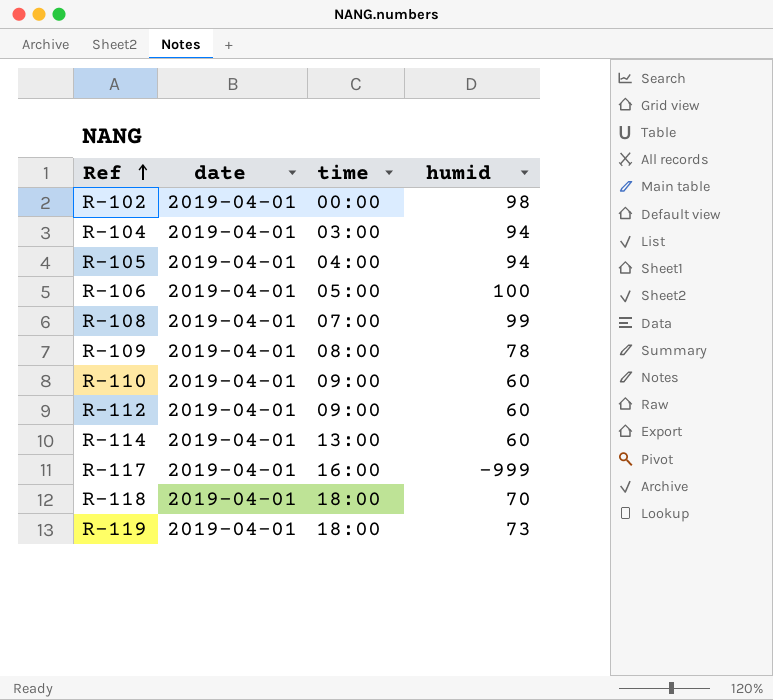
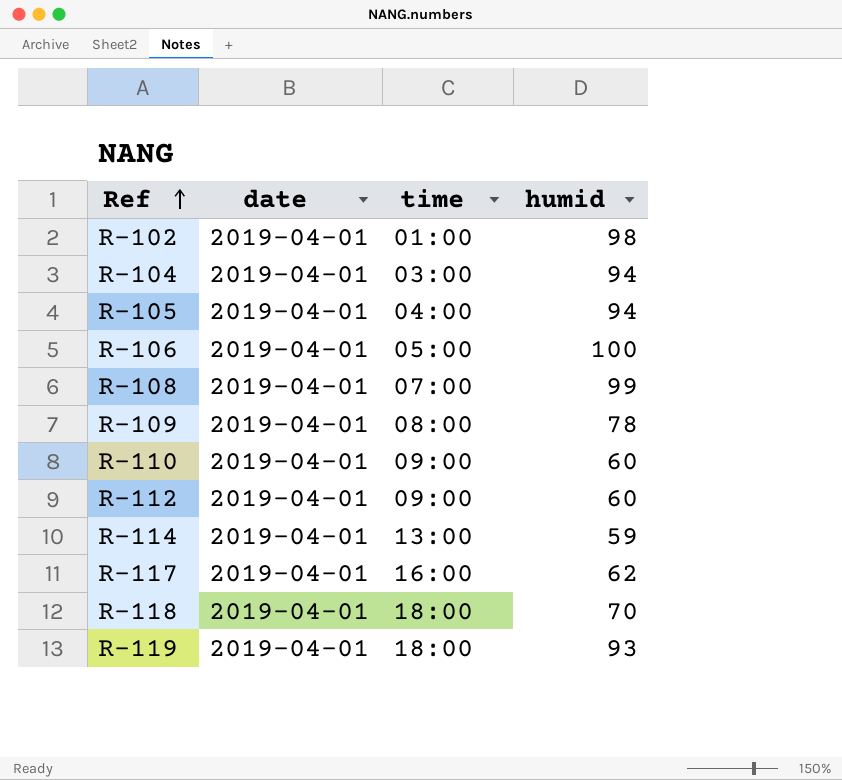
R-102 | time: 00:00 -> 01:00
R-114 | humid: 60 -> 59
R-117 | humid: -999 -> 62
R-119 | humid: 73 -> 93

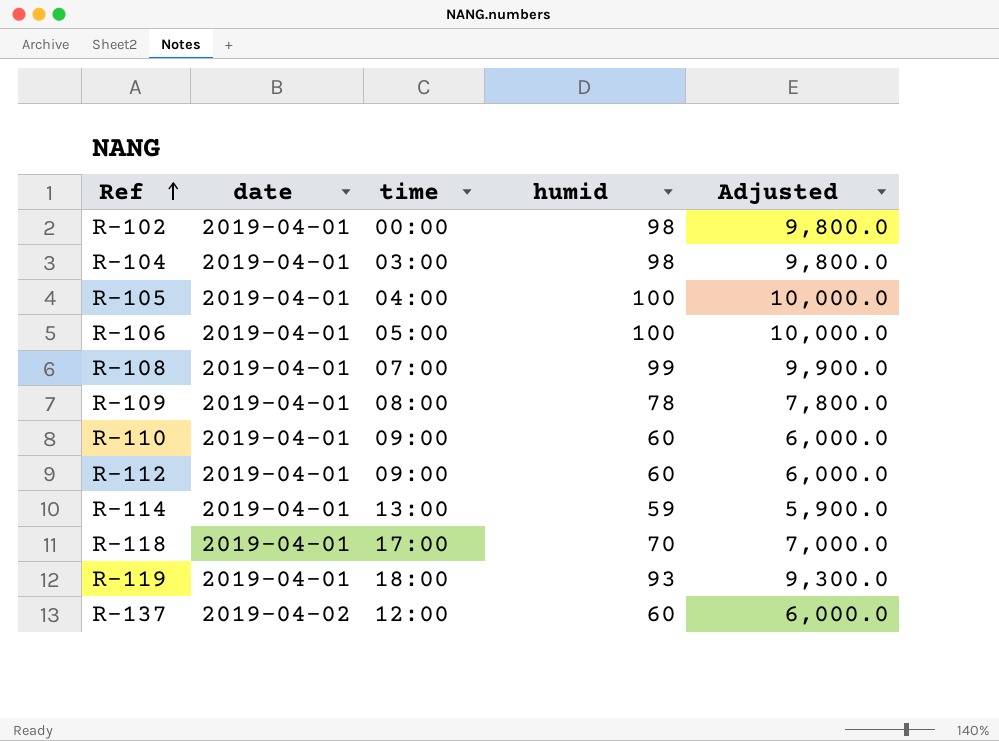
column Adjusted | formula: none -> [humid] * 100
row R-117: 2019-04-01 | 16:00 | 62 -> none
R-102 | time: 01:00 -> 00:00
R-104 | humid: 94 -> 98
R-105 | humid: 94 -> 100
R-118 | time: 18:00 -> 17:00
row R-137: none -> 2019-04-02 | 12:00 | 60 | 6,000.0

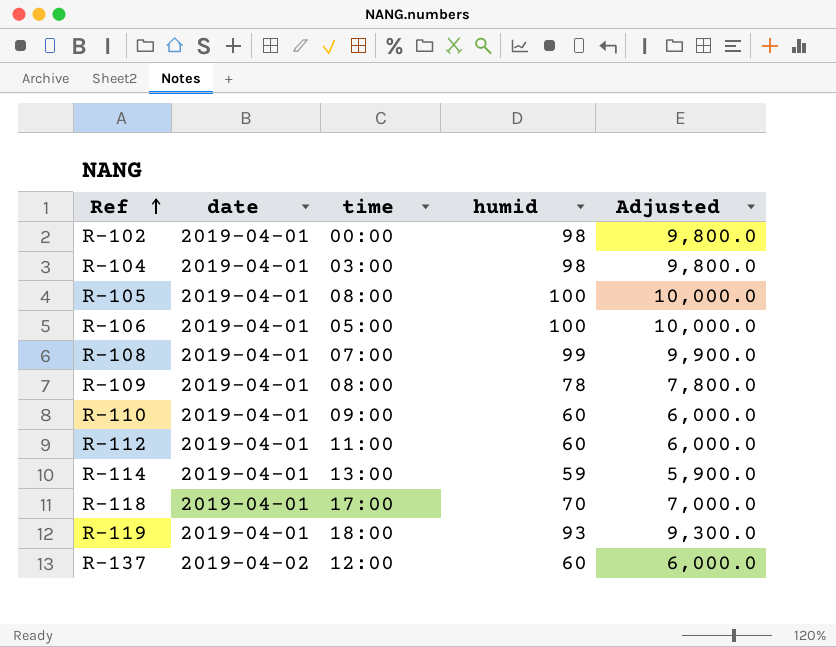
R-105 | time: 04:00 -> 08:00
R-112 | time: 09:00 -> 11:00

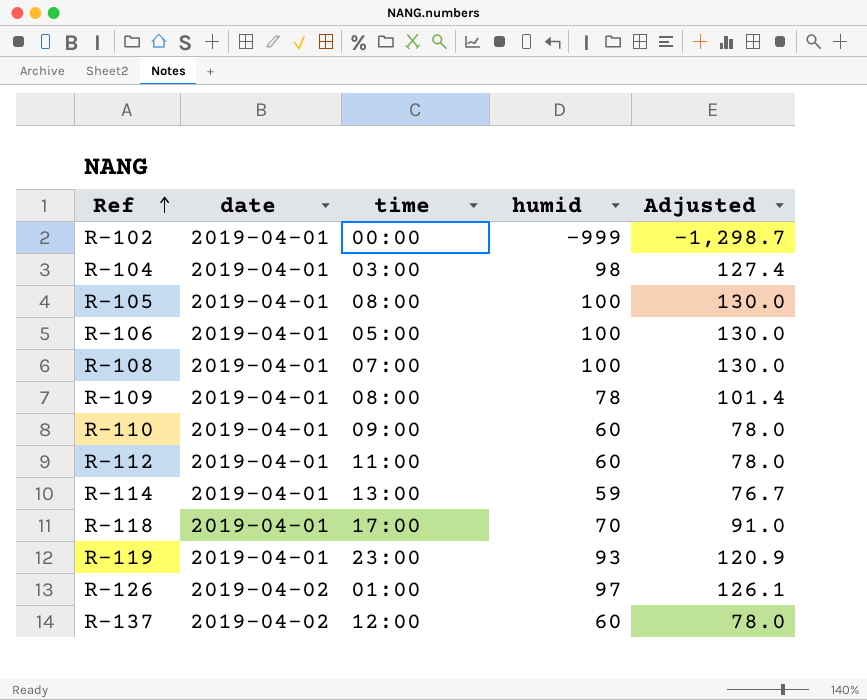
column Adjusted | formula: [humid] * 100 -> [humid] * 1.3
R-102 | humid: 98 -> -999
R-108 | humid: 99 -> 100
R-119 | time: 18:00 -> 23:00
row R-126: none -> 2019-04-02 | 01:00 | 97 | 126.1

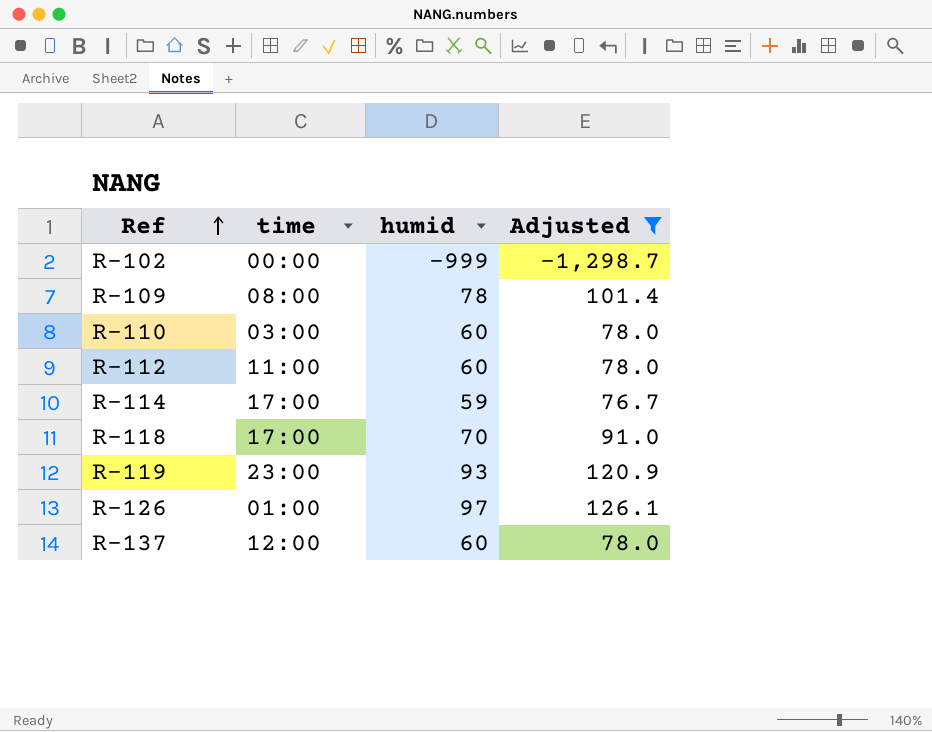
filter: none -> Adjusted <= 126.1
column date | position: 2 -> none
R-110 | time: 09:00 -> 03:00
R-114 | time: 13:00 -> 17:00

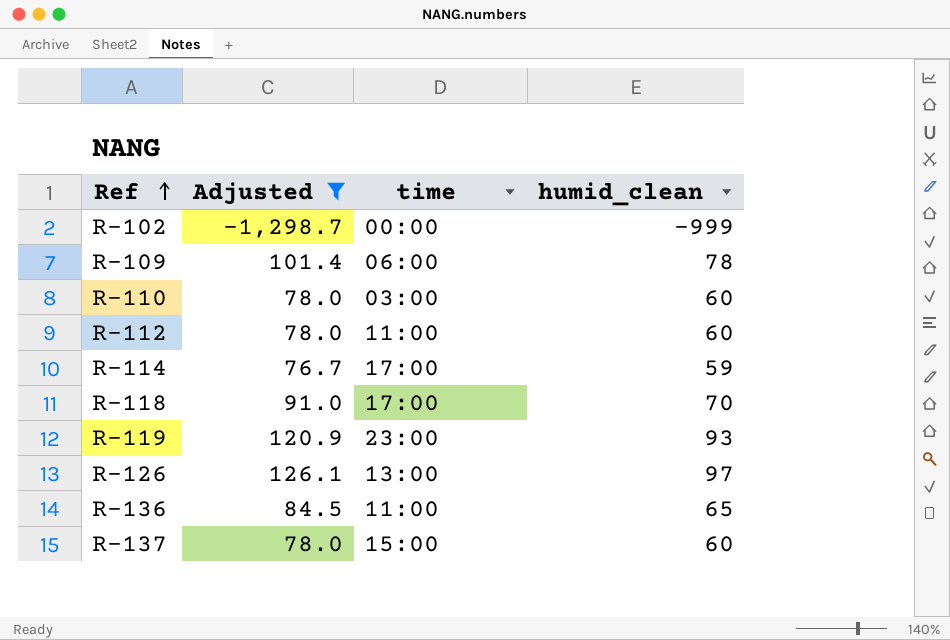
column Adjusted | position: 4 -> 2
column name: humid -> humid_clean
R-109 | time: 08:00 -> 06:00
R-126 | time: 01:00 -> 13:00
row R-136: none -> 84.5 | 11:00 | 65
R-137 | time: 12:00 -> 15:00

